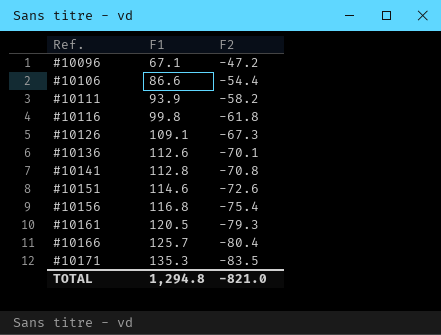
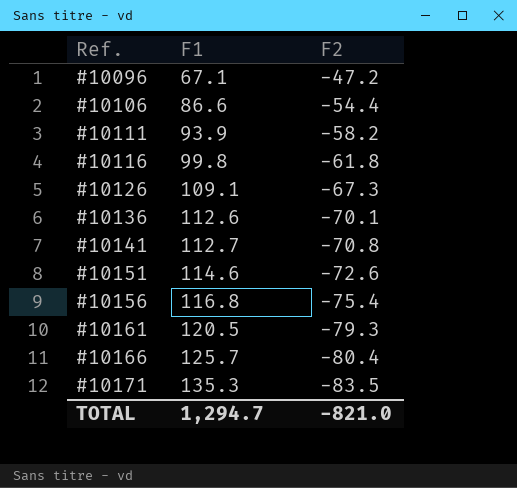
#10141 | F1: 112.8 -> 112.7
TOTAL | F1: 1,294.8 -> 1,294.7

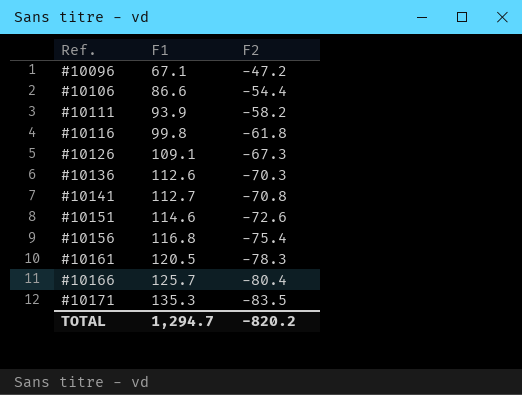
#10136 | F2: -70.1 -> -70.3
#10161 | F2: -79.3 -> -78.3
TOTAL | F2: -821.0 -> -820.2

